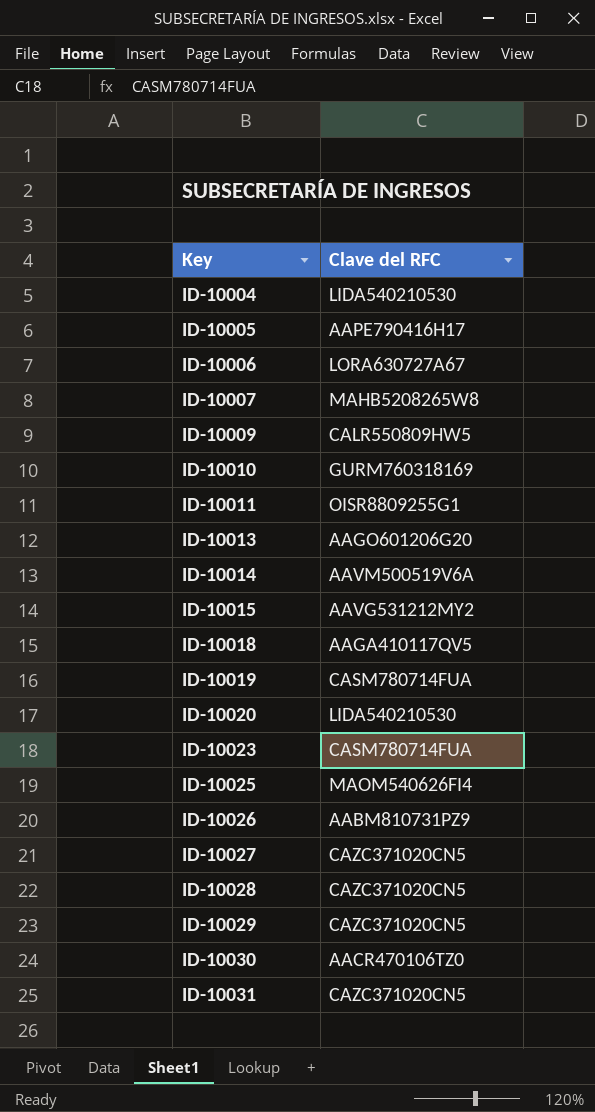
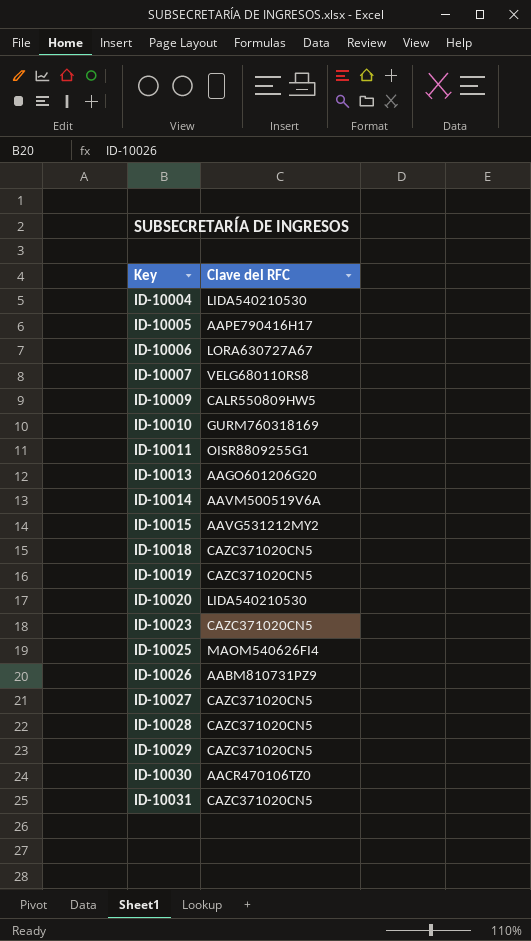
ID-10007 | Clave del RFC: MAHB5208265W8 -> VELG680110RS8
ID-10018 | Clave del RFC: AAGA410117QV5 -> CAZC371020CN5
ID-10019 | Clave del RFC: CASM780714FUA -> CAZC371020CN5
ID-10023 | Clave del RFC: CASM780714FUA -> CAZC371020CN5

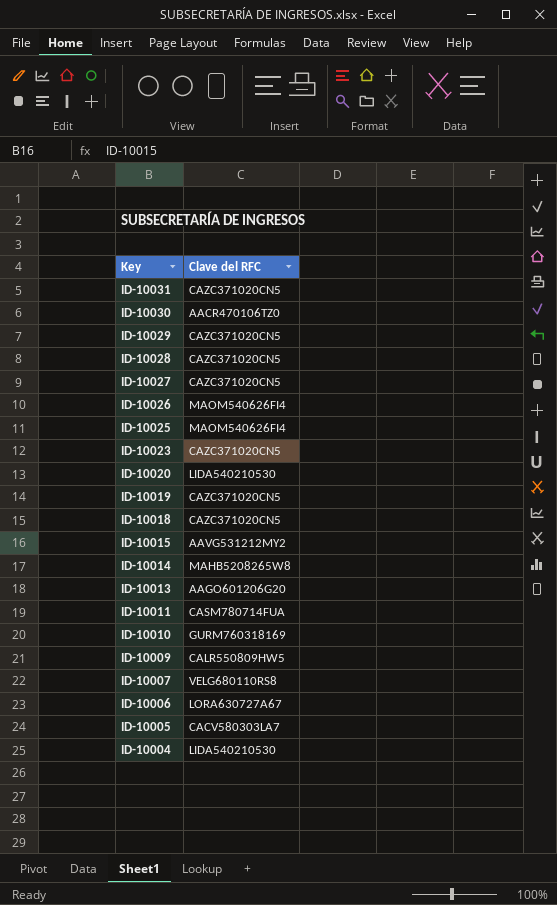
row order: Key ascending -> Key descending
ID-10026 | Clave del RFC: AABM810731PZ9 -> MAOM540626FI4
ID-10014 | Clave del RFC: AAVM500519V6A -> MAHB5208265W8
ID-10011 | Clave del RFC: OISR8809255G1 -> CASM780714FUA
ID-10005 | Clave del RFC: AAPE790416H17 -> CACV580303LA7

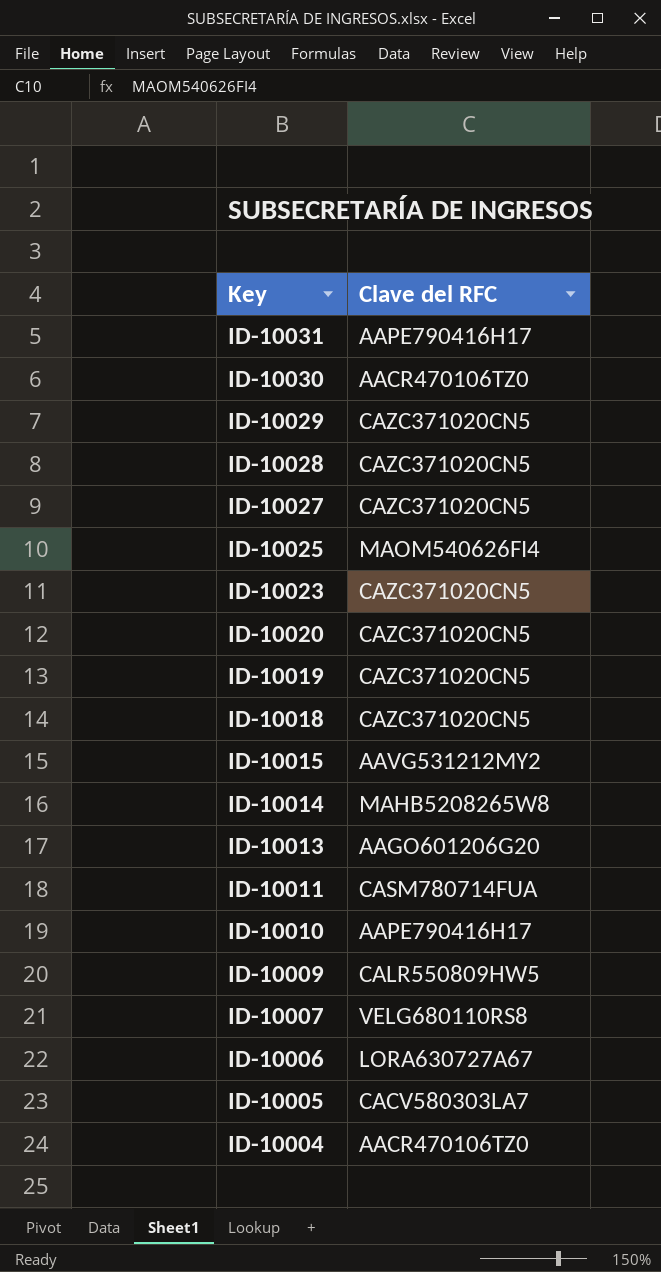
row ID-10026: MAOM540626FI4 -> none
ID-10031 | Clave del RFC: CAZC371020CN5 -> AAPE790416H17
ID-10020 | Clave del RFC: LIDA540210530 -> CAZC371020CN5
ID-10010 | Clave del RFC: GURM760318169 -> AAPE790416H17
ID-10004 | Clave del RFC: LIDA540210530 -> AACR470106TZ0

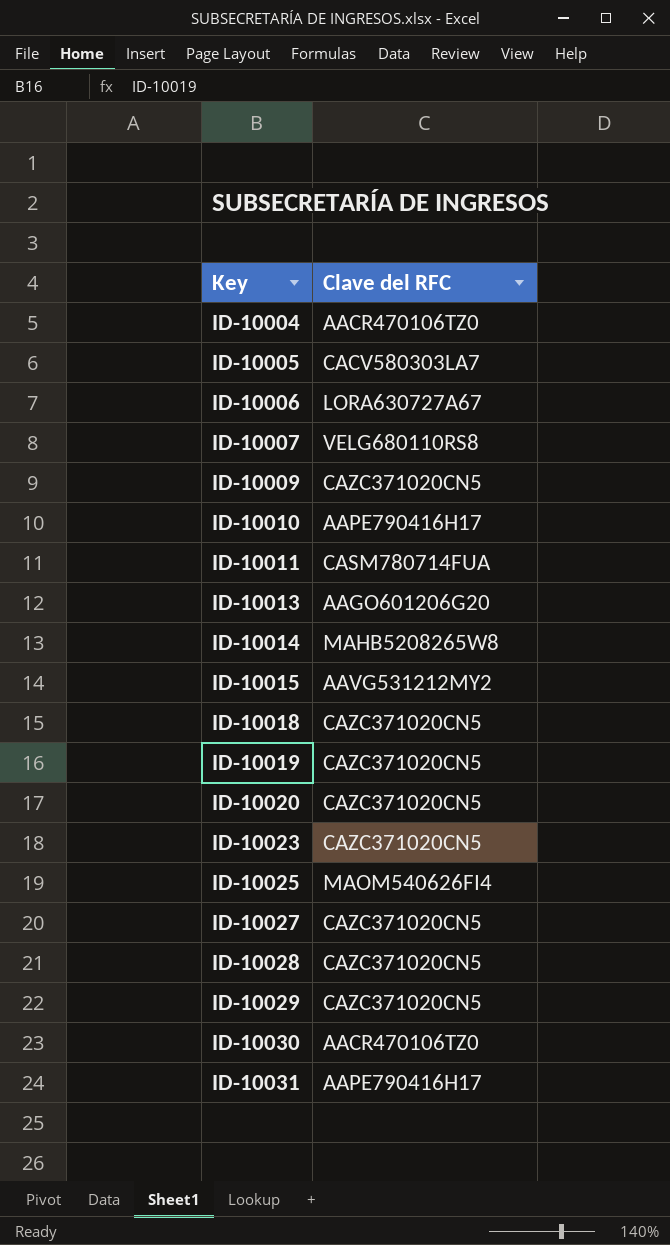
row order: Key descending -> Key ascending
ID-10009 | Clave del RFC: CALR550809HW5 -> CAZC371020CN5

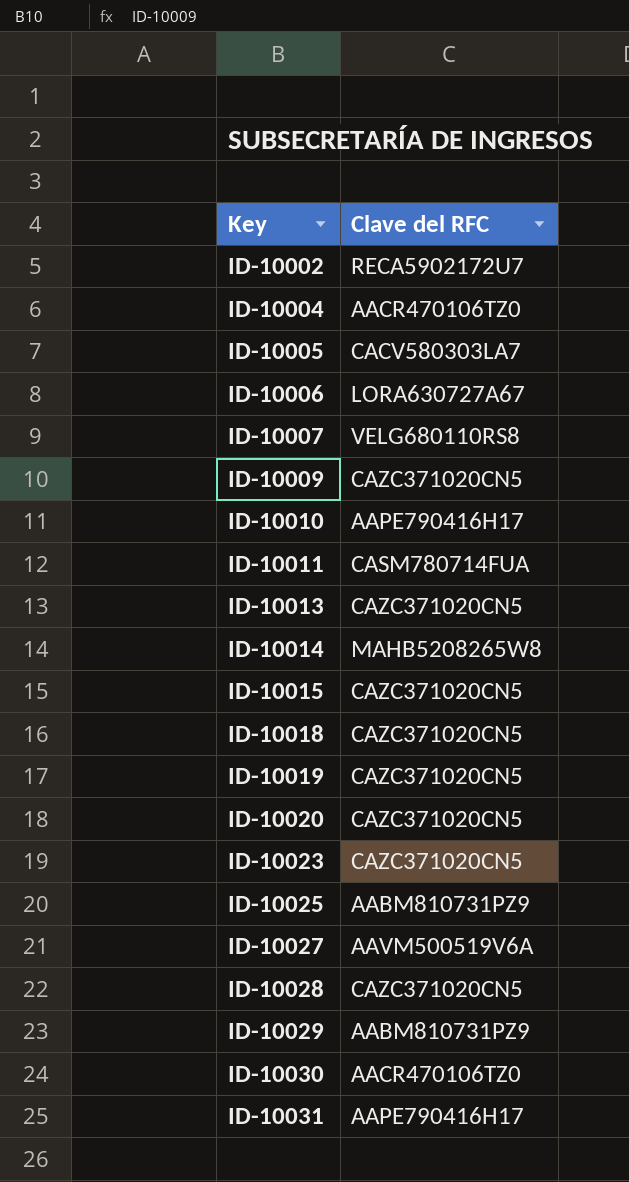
row ID-10002: none -> RECA5902172U7
ID-10013 | Clave del RFC: AAGO601206G20 -> CAZC371020CN5
ID-10015 | Clave del RFC: AAVG531212MY2 -> CAZC371020CN5
ID-10025 | Clave del RFC: MAOM540626FI4 -> AABM810731PZ9
ID-10027 | Clave del RFC: CAZC371020CN5 -> AAVM500519V6A
ID-10029 | Clave del RFC: CAZC371020CN5 -> AABM810731PZ9

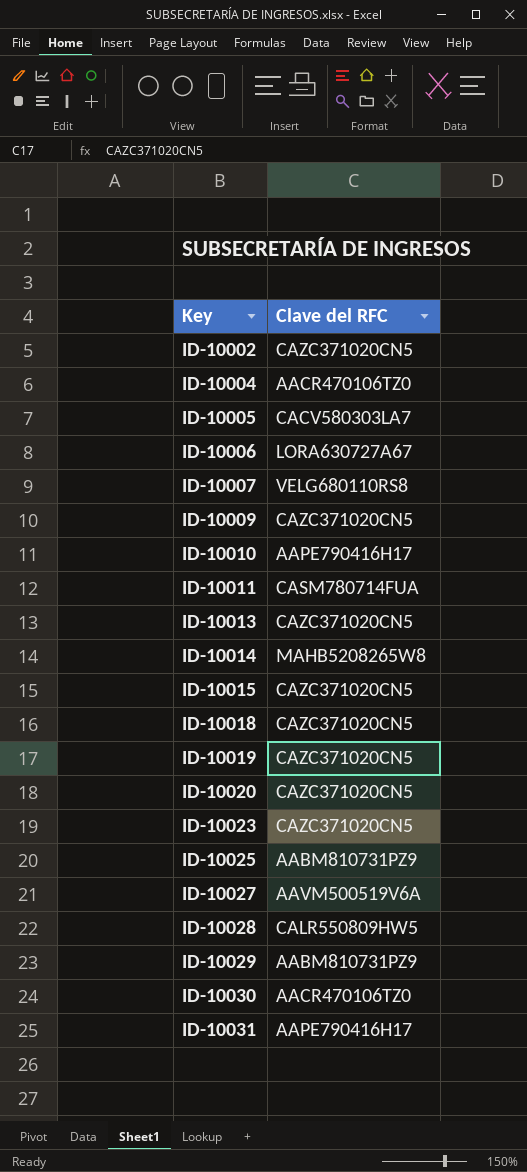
ID-10002 | Clave del RFC: RECA5902172U7 -> CAZC371020CN5
ID-10028 | Clave del RFC: CAZC371020CN5 -> CALR550809HW5

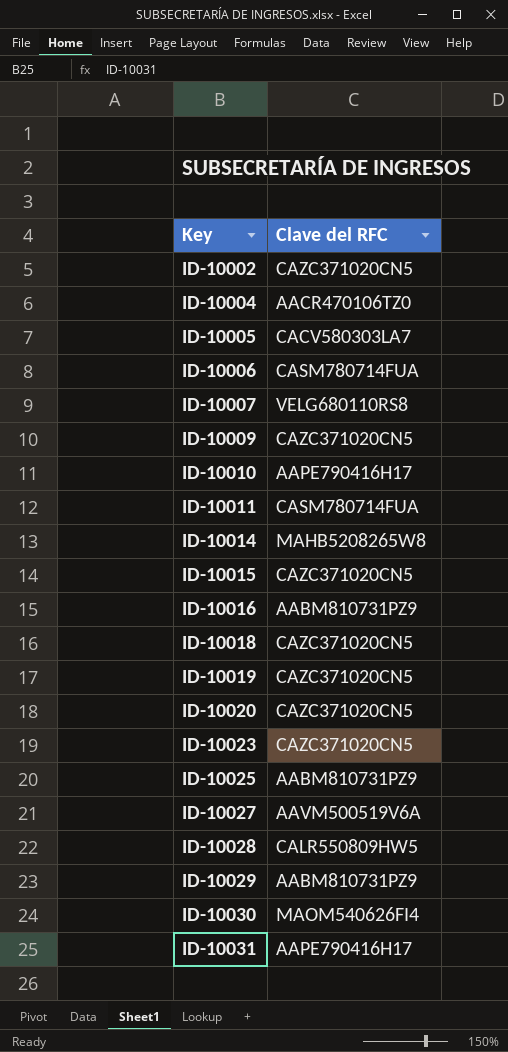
row ID-10013: CAZC371020CN5 -> none
ID-10006 | Clave del RFC: LORA630727A67 -> CASM780714FUA
row ID-10016: none -> AABM810731PZ9
ID-10030 | Clave del RFC: AACR470106TZ0 -> MAOM540626FI4

